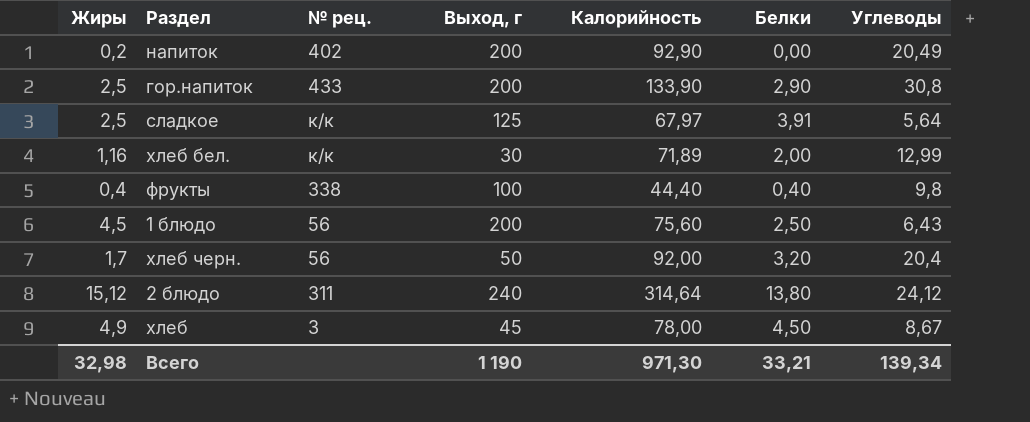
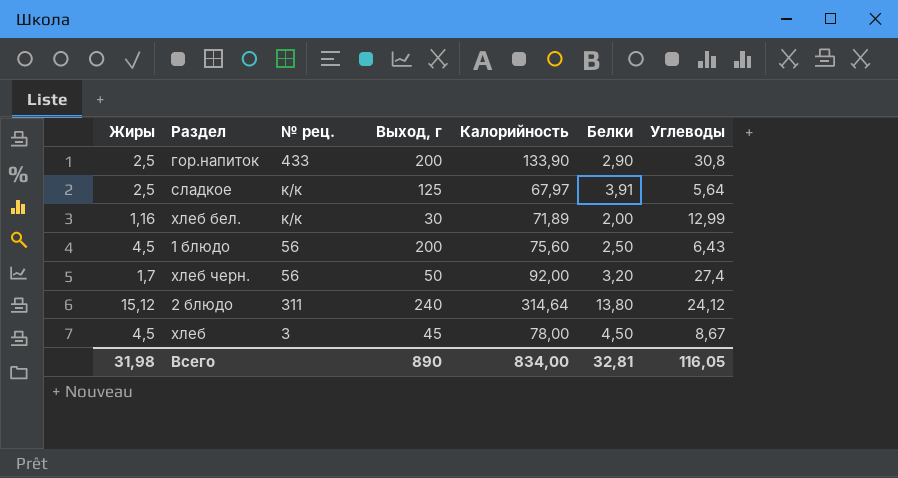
row напиток: 0,2 | 402 | 200 | 92,90 | 0,00 | 20,49 -> none
row фрукты: 0,4 | 338 | 100 | 44,40 | 0,40 | 9,8 -> none
хлеб черн. | Углеводы: 20,4 -> 27,4
хлеб | Жиры: 4,9 -> 4,5
Всего | Жиры: 32,98 -> 31,98
Всего | Выход, г: 1 190 -> 890
Всего | Калорийность: 971,30 -> 834,00
Всего | Белки: 33,21 -> 32,81
Всего | Углеводы: 139,34 -> 116,05

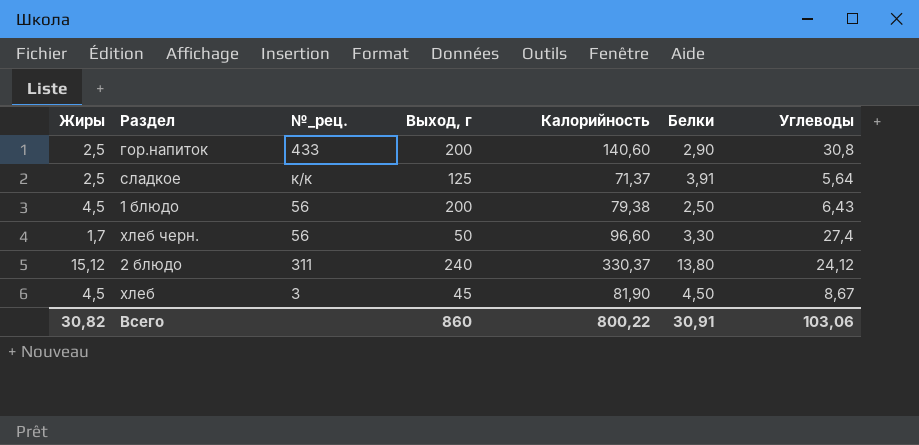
column name: № рец. -> №_рец.
row хлеб бел.: 1,16 | к/к | 30 | 71,89 | 2,00 | 12,99 -> none
гор.напиток | Калорийность: 133,90 -> 140,60
сладкое | Калорийность: 67,97 -> 71,37
1 блюдо | Калорийность: 75,60 -> 79,38
хлеб черн. | Калорийность: 92,00 -> 96,60
хлеб черн. | Белки: 3,20 -> 3,30
2 блюдо | Калорийность: 314,64 -> 330,37
хлеб | Калорийность: 78,00 -> 81,90
Всего | Жиры: 31,98 -> 30,82
Всего | Выход, г: 890 -> 860
Всего | Калорийность: 834,00 -> 800,22
Всего | Белки: 32,81 -> 30,91
Всего | Углеводы: 116,05 -> 103,06

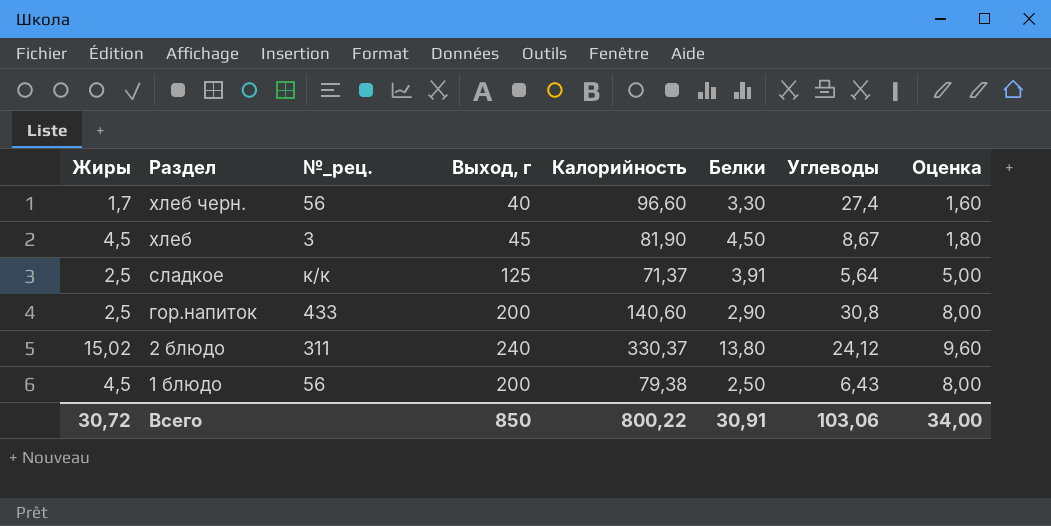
row order: none -> Раздел descending
column Оценка | formula: none -> [Выход, г] * 0,04
хлеб черн. | Выход, г: 50 -> 40
2 блюдо | Жиры: 15,12 -> 15,02
Всего | Жиры: 30,82 -> 30,72
Всего | Выход, г: 860 -> 850

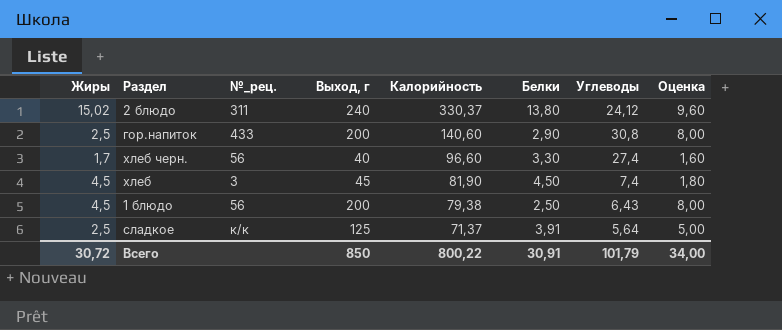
row order: Раздел descending -> Калорийность descending
хлеб | Углеводы: 8,67 -> 7,4
Всего | Углеводы: 103,06 -> 101,79

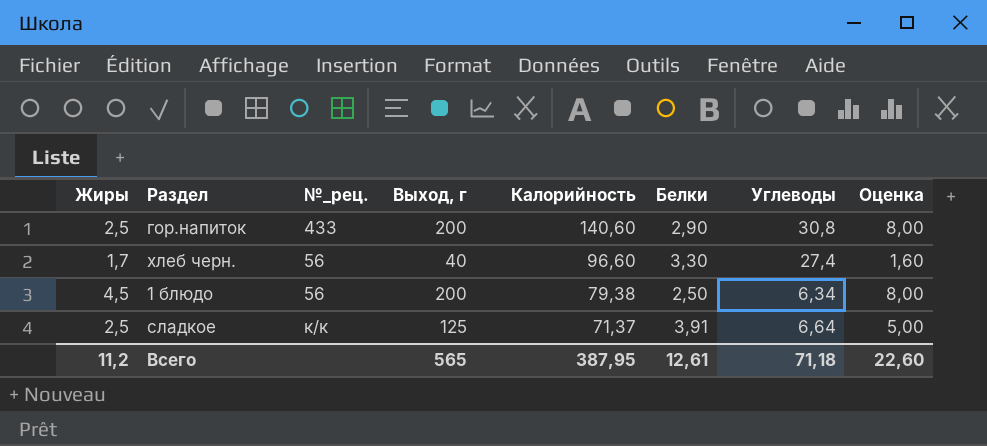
row 2 блюдо: 15,02 | 311 | 240 | 330,37 | 13,80 | 24,12 | 9,60 -> none
row хлеб: 4,5 | 3 | 45 | 81,90 | 4,50 | 7,4 | 1,80 -> none
1 блюдо | Углеводы: 6,43 -> 6,34
сладкое | Углеводы: 5,64 -> 6,64
Всего | Жиры: 30,72 -> 11,2
Всего | Выход, г: 850 -> 565
Всего | Калорийность: 800,22 -> 387,95
Всего | Белки: 30,91 -> 12,61
Всего | Углеводы: 101,79 -> 71,18
Всего | Оценка: 34,00 -> 22,60

